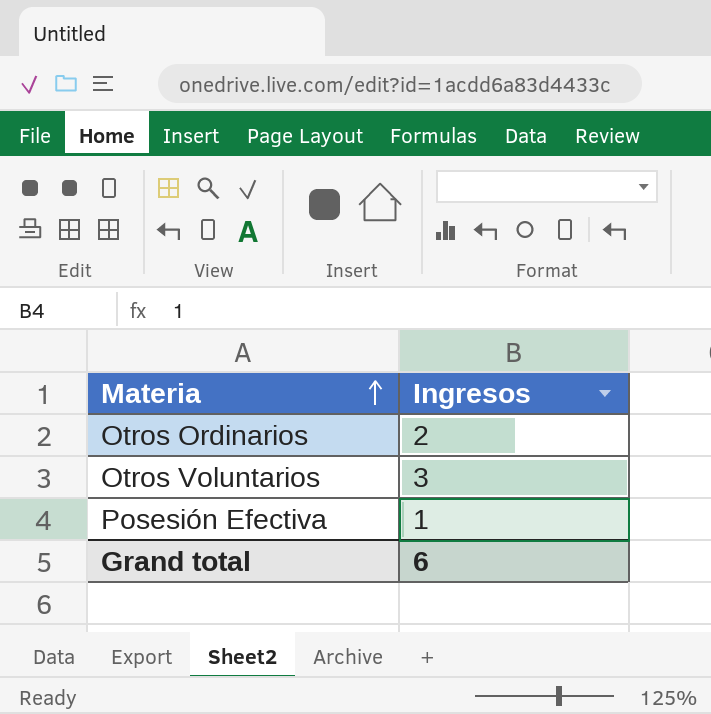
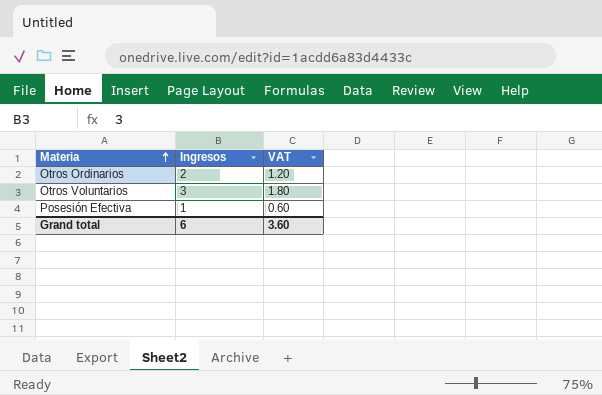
column VAT | formula: none -> [Ingresos] * 0.6

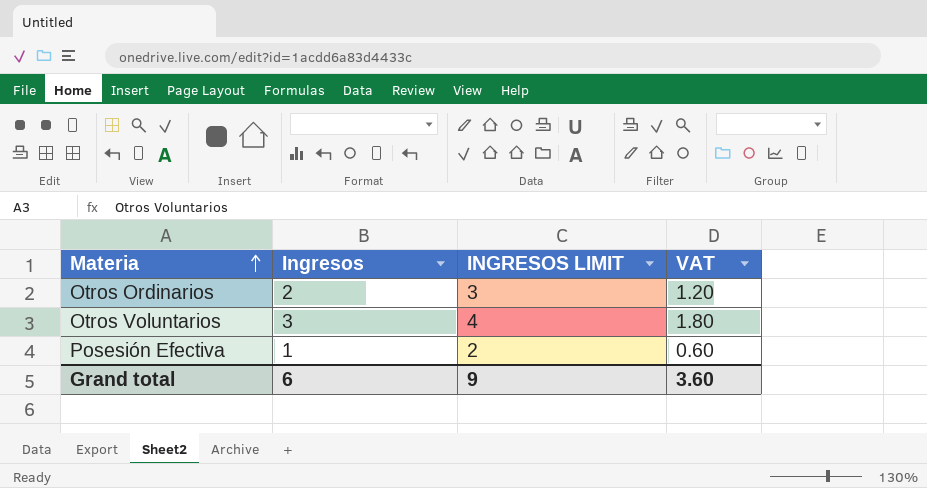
column INGRESOS LIMIT | formula: none -> [Ingresos] + 1

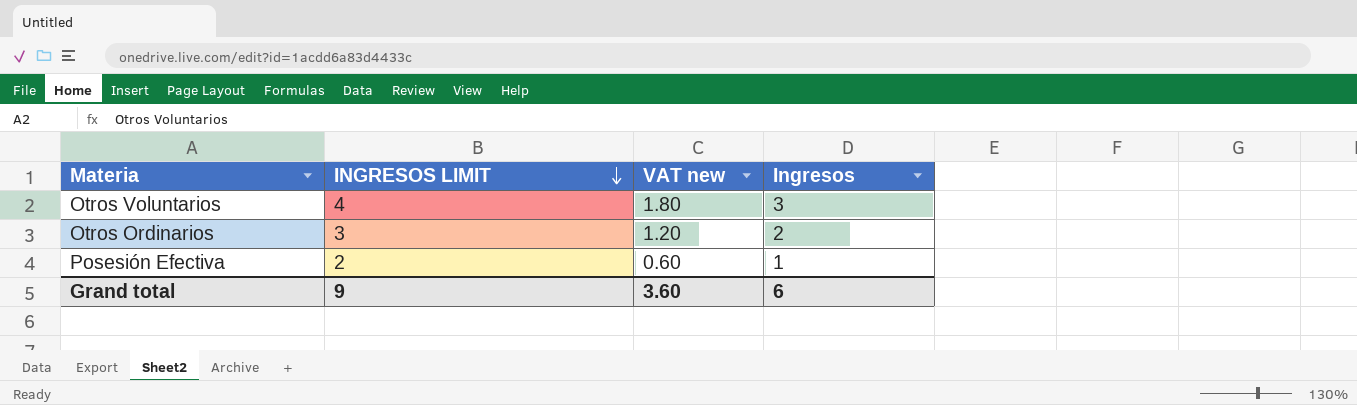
row order: Materia ascending -> INGRESOS LIMIT descending
column name: VAT -> VAT new
column Ingresos | position: 2 -> 4

